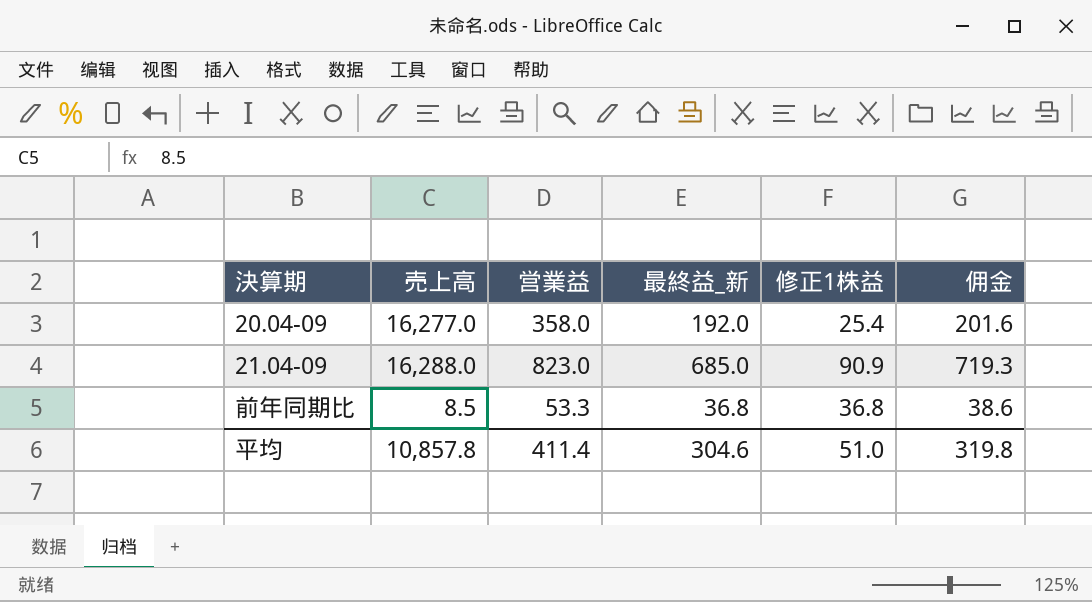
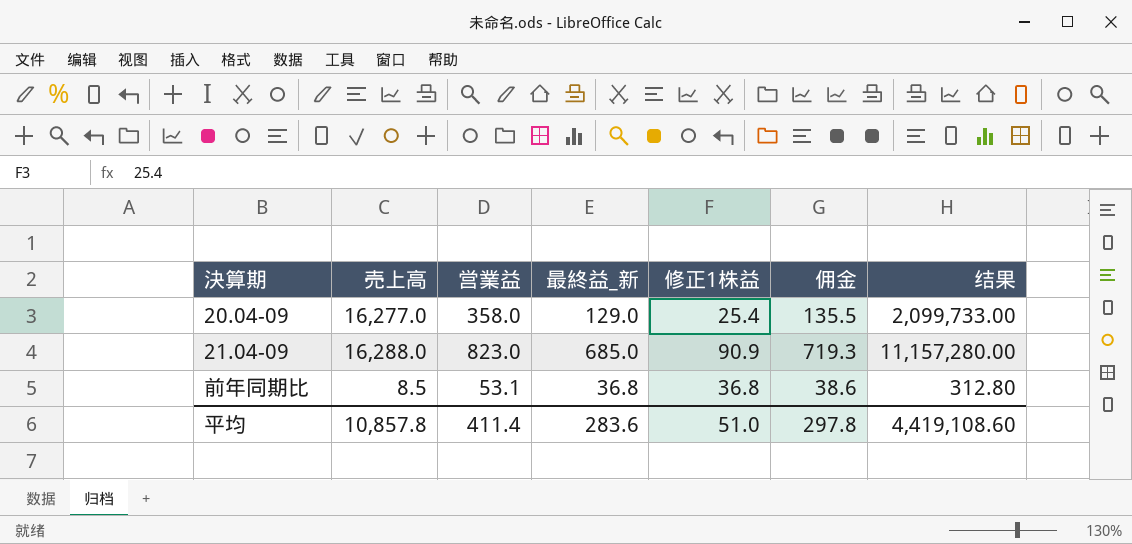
column 结果 | formula: none -> [売上高] * [最終益_新]
20.04-09 | 最終益_新: 192.0 -> 129.0
20.04-09 | 佣金: 201.6 -> 135.5
前年同期比 | 営業益: 53.3 -> 53.1
平均 | 最終益_新: 304.6 -> 283.6
平均 | 佣金: 319.8 -> 297.8

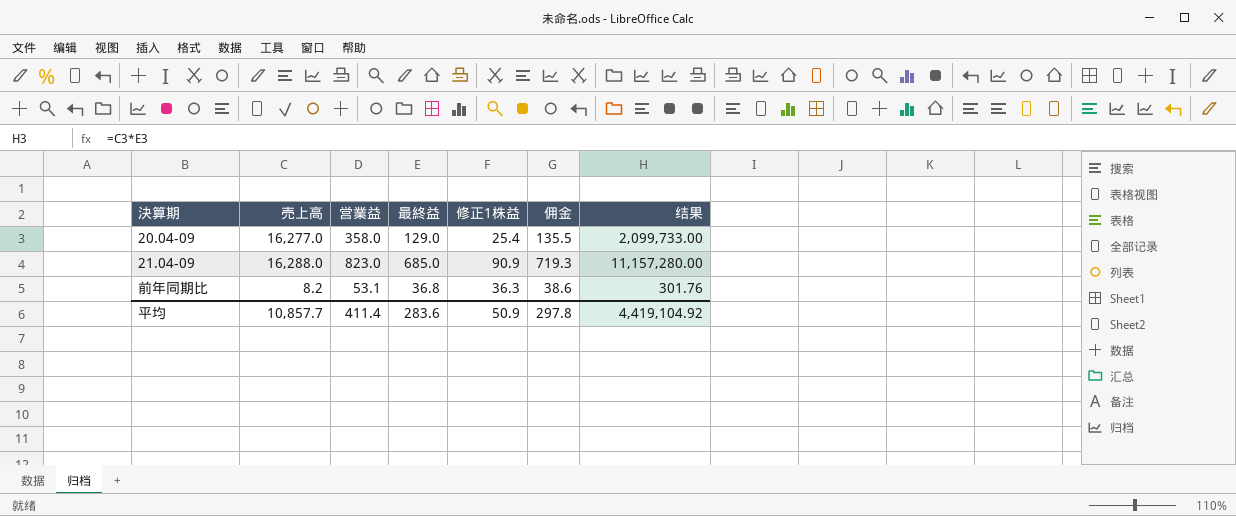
column name: 最終益_新 -> 最終益
前年同期比 | 売上高: 8.5 -> 8.2
前年同期比 | 修正1株益: 36.8 -> 36.3
前年同期比 | 结果: 312.80 -> 301.76
平均 | 売上高: 10,857.8 -> 10,857.7
平均 | 修正1株益: 51.0 -> 50.9
平均 | 结果: 4,419,108.60 -> 4,419,104.92

